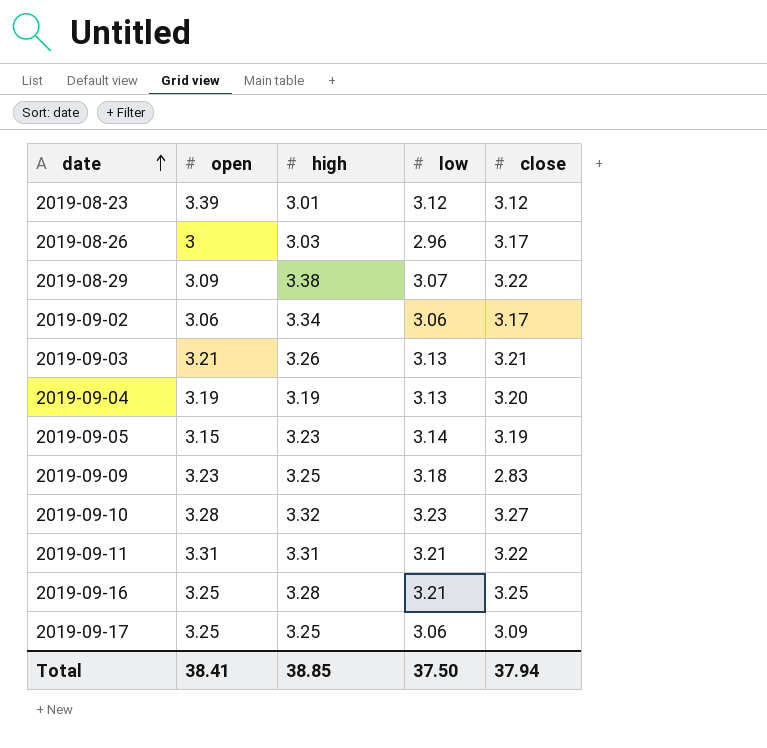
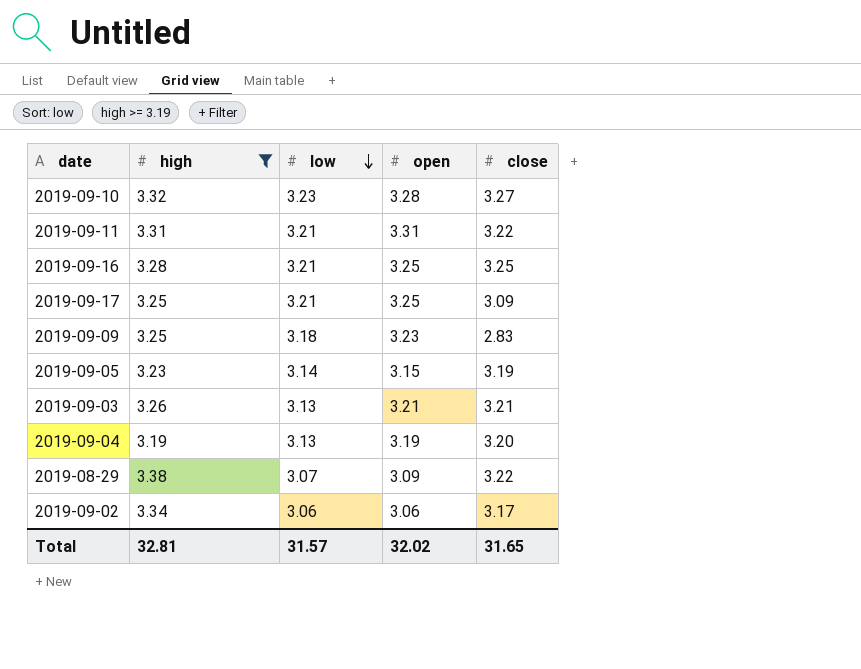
filter: none -> high >= 3.19
row order: date ascending -> low descending
column open | position: 2 -> 4
2019-09-17 | low: 3.06 -> 3.21
Total | high: 38.85 -> 32.81
Total | low: 37.50 -> 31.57
Total | open: 38.41 -> 32.02
Total | close: 37.94 -> 31.65

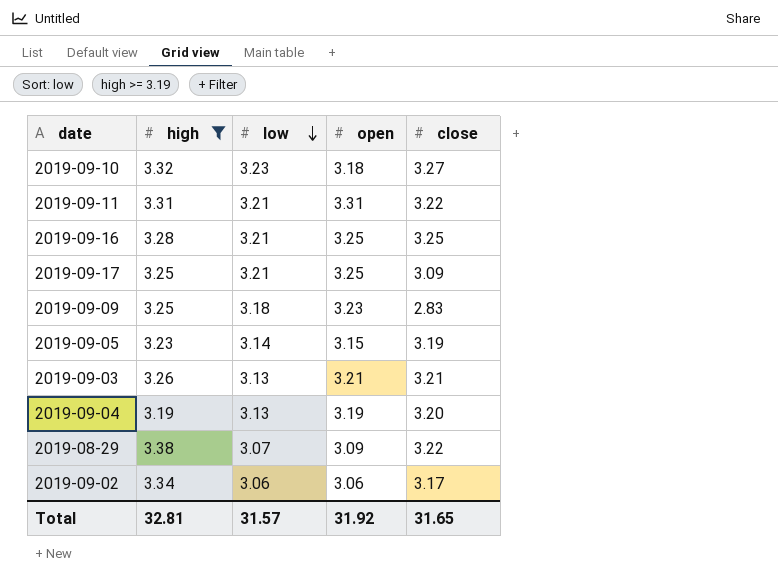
2019-09-10 | open: 3.28 -> 3.18
Total | open: 32.02 -> 31.92

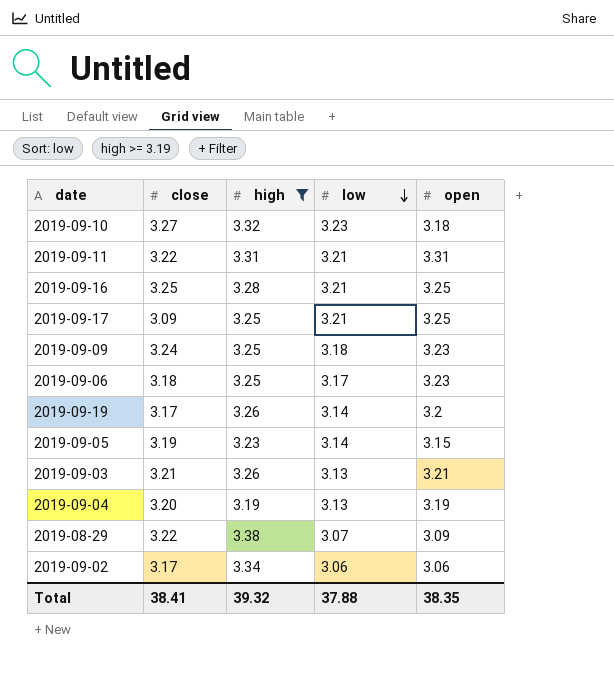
column close | position: 5 -> 2
2019-09-09 | close: 2.83 -> 3.24
row 2019-09-06: none -> 3.18 | 3.25 | 3.17 | 3.23
row 2019-09-19: none -> 3.17 | 3.26 | 3.14 | 3.2
Total | close: 31.65 -> 38.41
Total | high: 32.81 -> 39.32
Total | low: 31.57 -> 37.88
Total | open: 31.92 -> 38.35

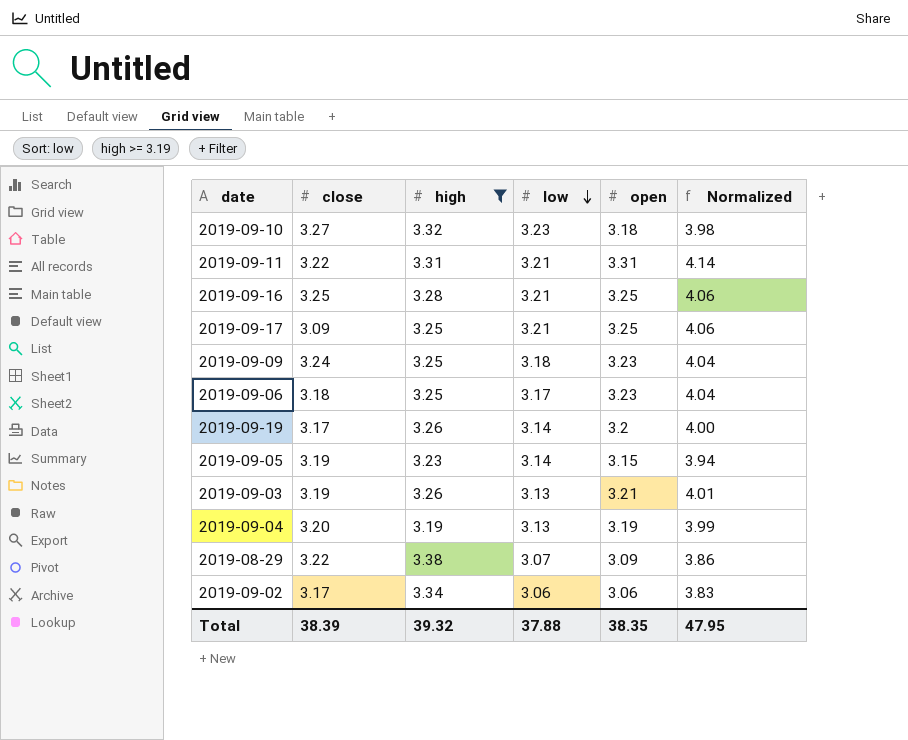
column Normalized | formula: none -> [open] * 1.25
2019-09-03 | close: 3.21 -> 3.19
Total | close: 38.41 -> 38.39

